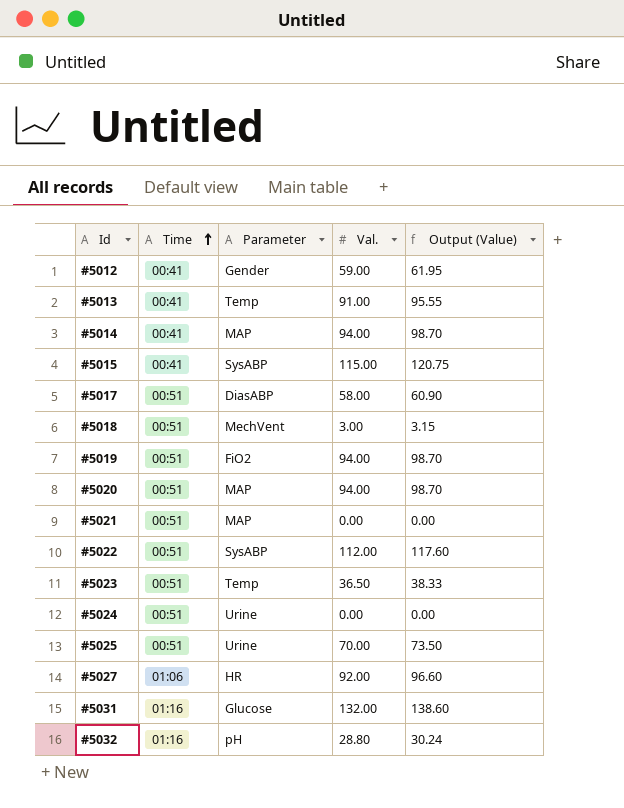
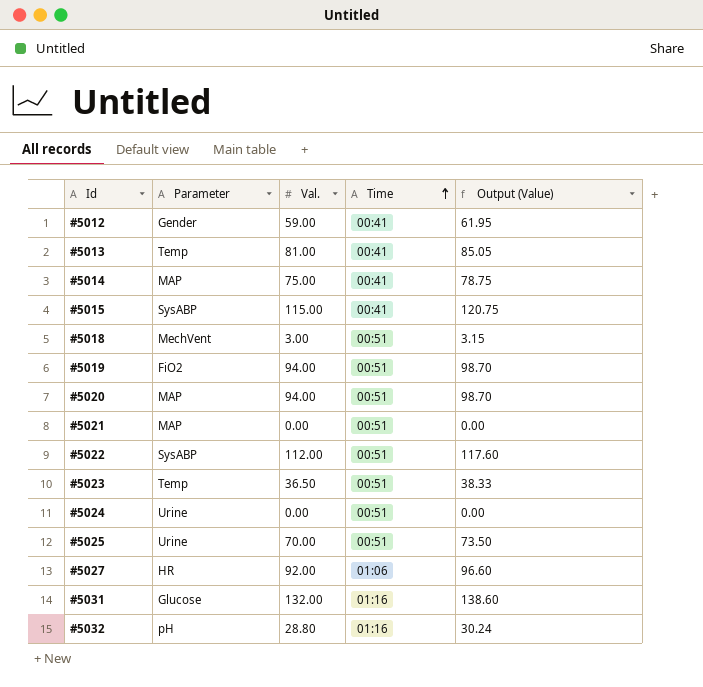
column Time | position: 2 -> 4
row #5017: 00:51 | DiasABP | 58.00 | 60.90 -> none
#5013 | Val.: 91.00 -> 81.00
#5013 | Output (Value): 95.55 -> 85.05
#5014 | Val.: 94.00 -> 75.00
#5014 | Output (Value): 98.70 -> 78.75

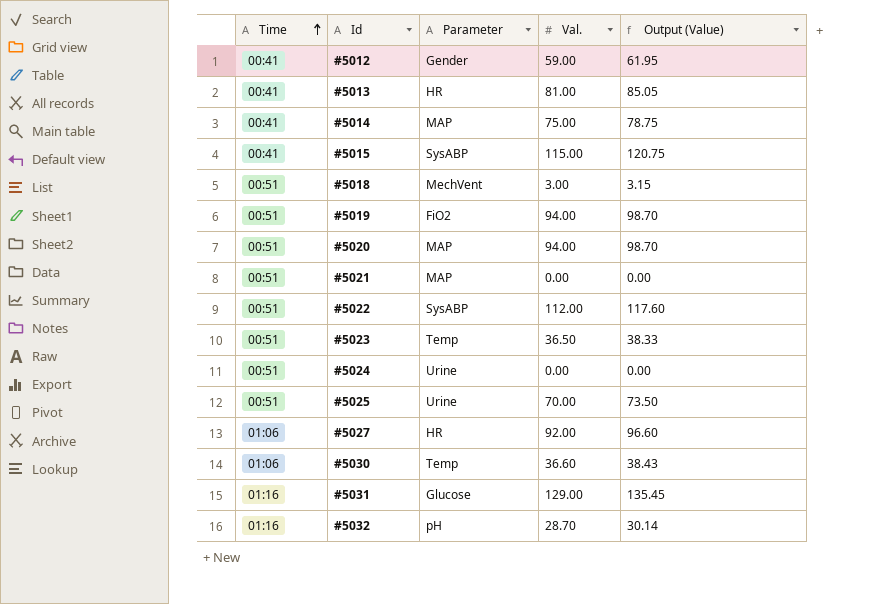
column Time | position: 4 -> 1
#5013 | Parameter: Temp -> HR
row #5030: none -> 01:06 | Temp | 36.60 | 38.43
#5031 | Val.: 132.00 -> 129.00
#5031 | Output (Value): 138.60 -> 135.45
#5032 | Val.: 28.80 -> 28.70
#5032 | Output (Value): 30.24 -> 30.14

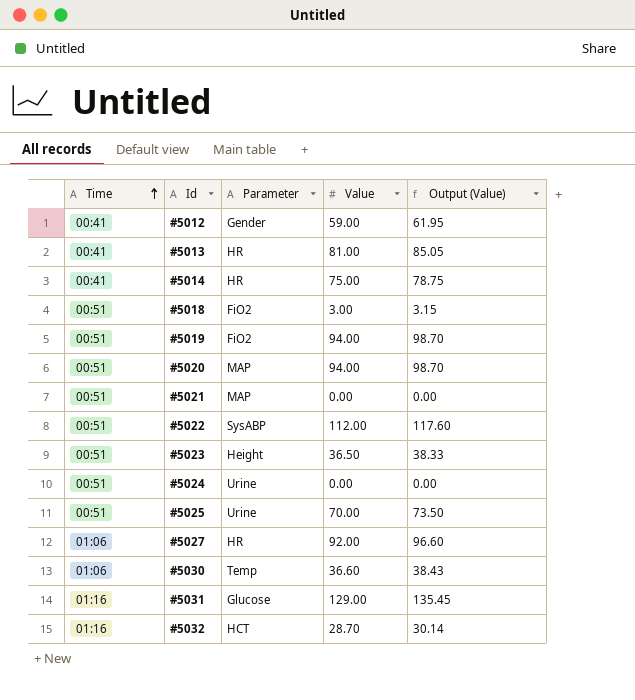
column name: Val. -> Value
row #5015: 00:41 | SysABP | 115.00 | 120.75 -> none
#5014 | Parameter: MAP -> HR
#5018 | Parameter: MechVent -> FiO2
#5023 | Parameter: Temp -> Height
#5032 | Parameter: pH -> HCT

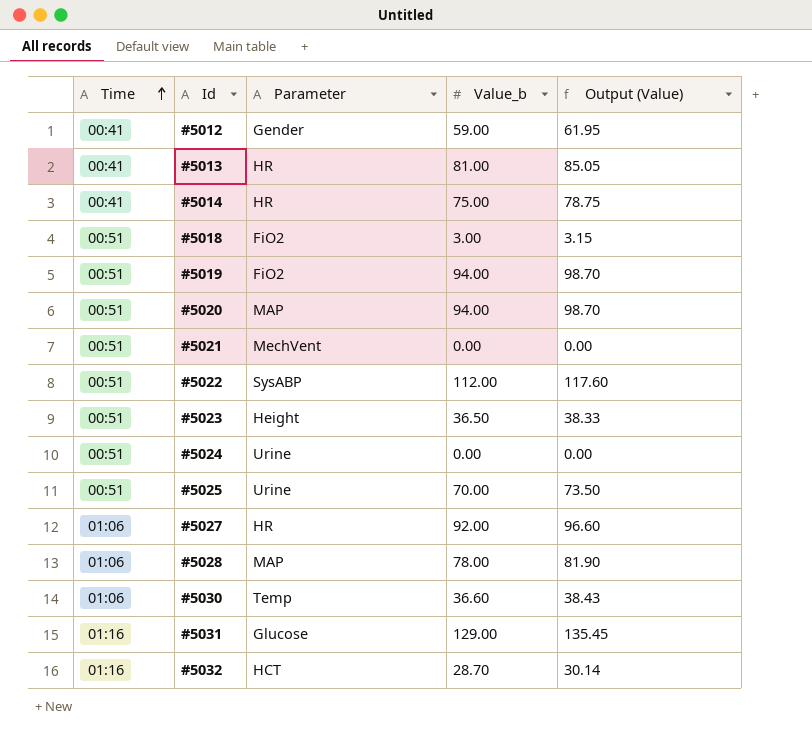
column name: Value -> Value_b
#5021 | Parameter: MAP -> MechVent
row #5028: none -> 01:06 | MAP | 78.00 | 81.90

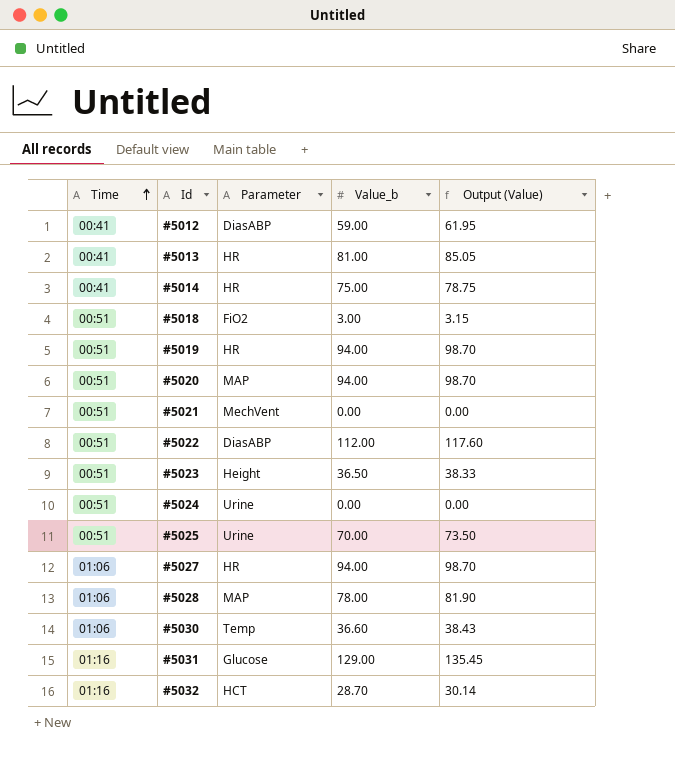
#5012 | Parameter: Gender -> DiasABP
#5019 | Parameter: FiO2 -> HR
#5022 | Parameter: SysABP -> DiasABP
#5027 | Value_b: 92.00 -> 94.00
#5027 | Output (Value): 96.60 -> 98.70

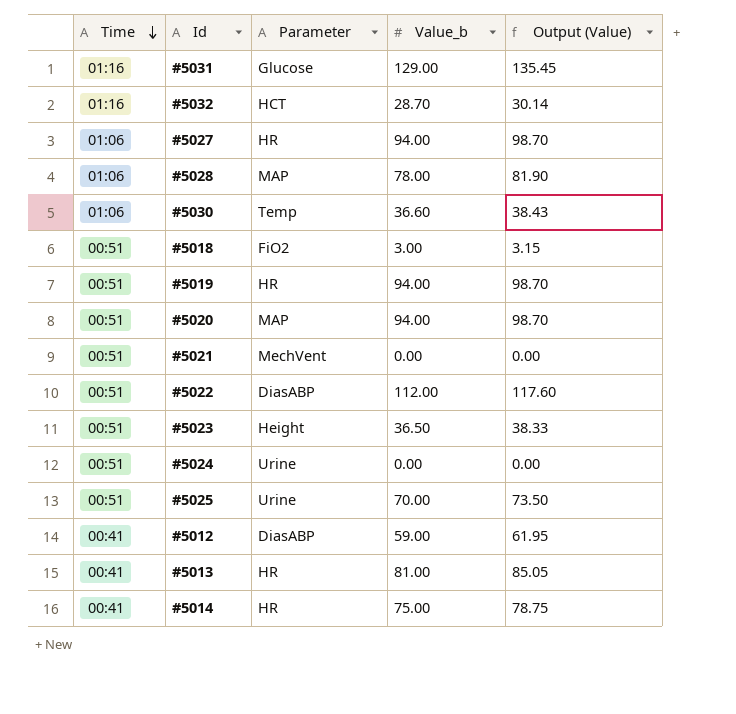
row order: Time ascending -> Time descending

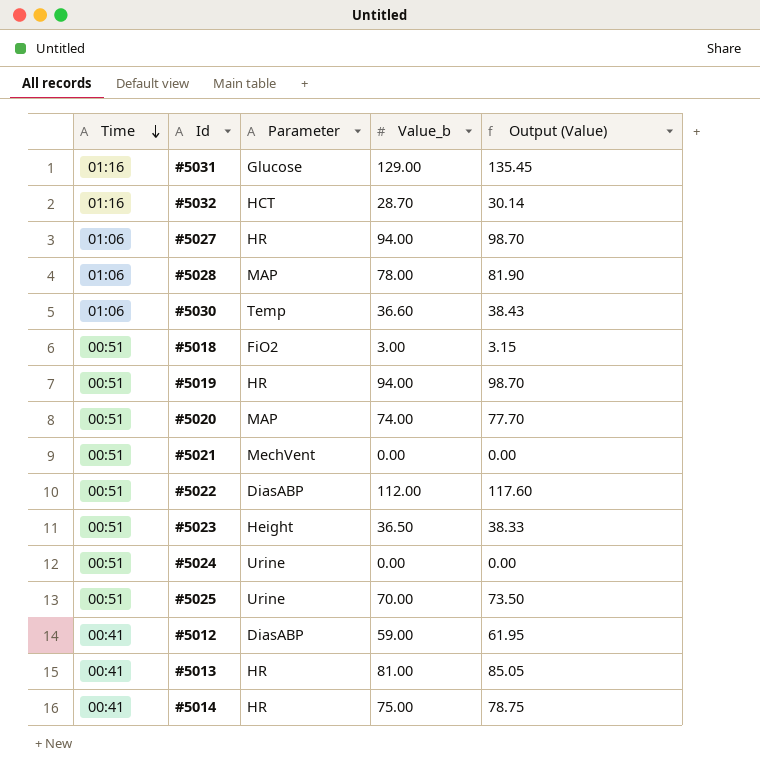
#5020 | Value_b: 94.00 -> 74.00
#5020 | Output (Value): 98.70 -> 77.70

